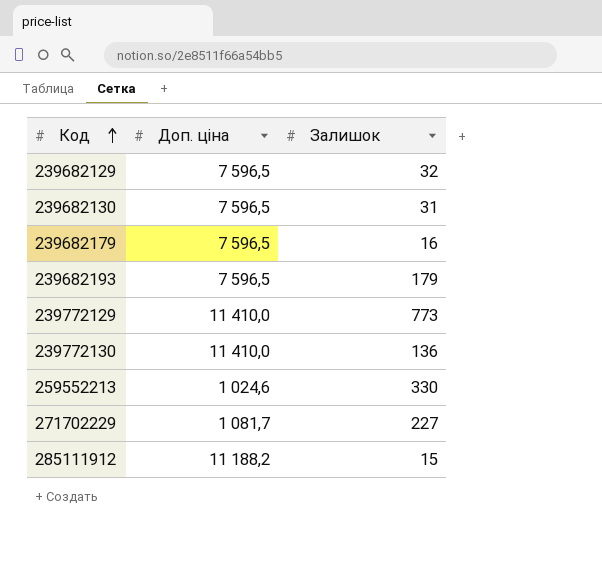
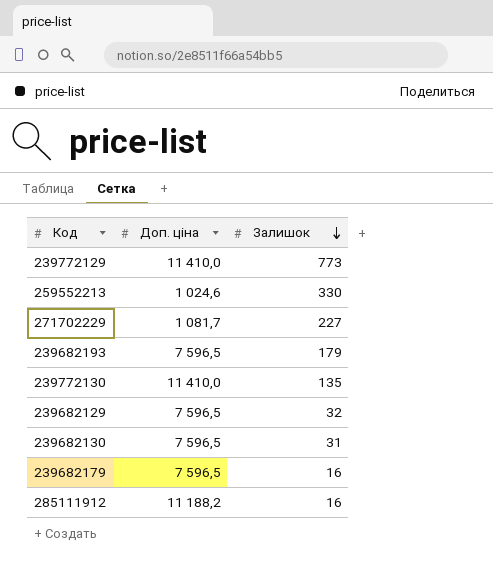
row order: Код ascending -> Залишок descending
239772130 | Залишок: 136 -> 135
285111912 | Залишок: 15 -> 16

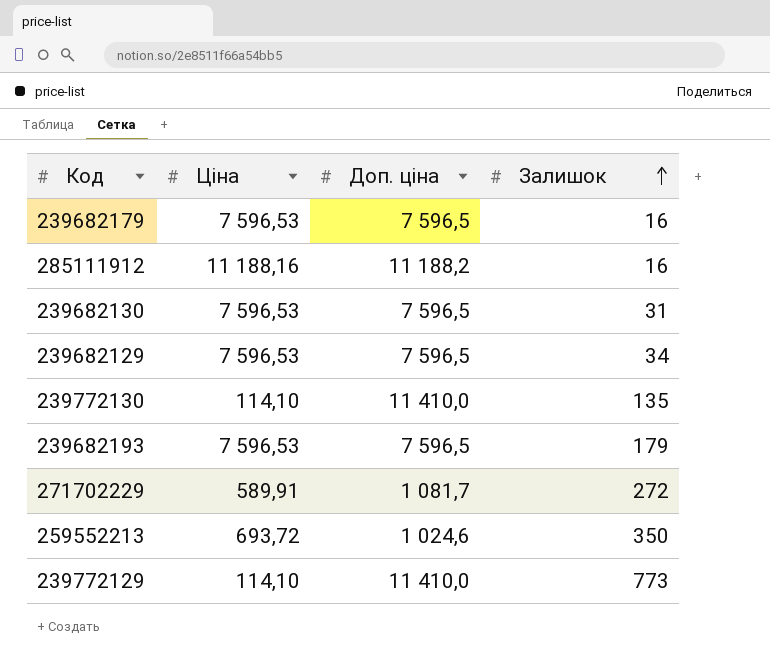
row order: Залишок descending -> Залишок ascending
column Ціна | position: none -> 2
239682129 | Залишок: 32 -> 34
271702229 | Залишок: 227 -> 272
259552213 | Залишок: 330 -> 350

